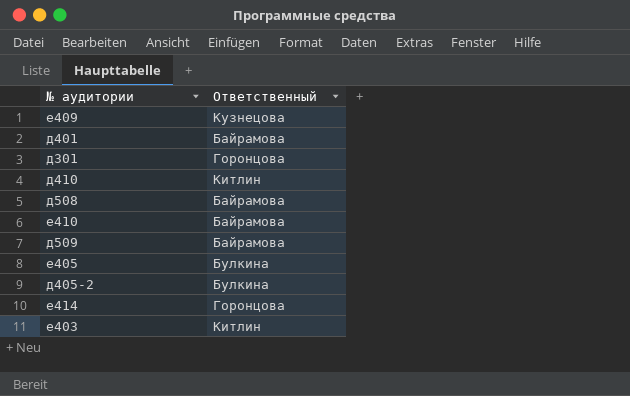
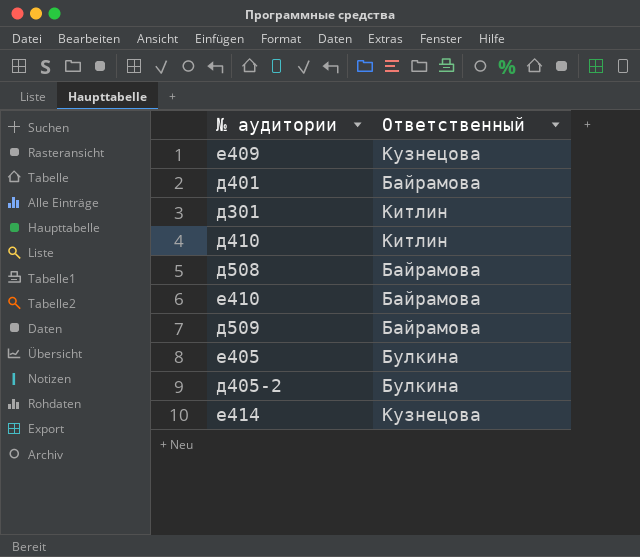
row е403: Китлин -> none
д301 | Ответственный: Горонцова -> Китлин
e414 | Ответственный: Горонцова -> Кузнецова

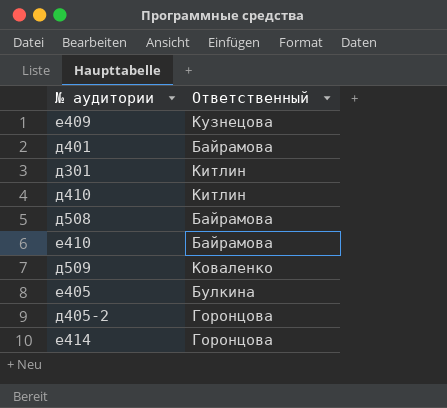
д509 | Ответственный: Байрамова -> Коваленко
д405-2 | Ответственный: Булкина -> Горонцова
e414 | Ответственный: Кузнецова -> Горонцова

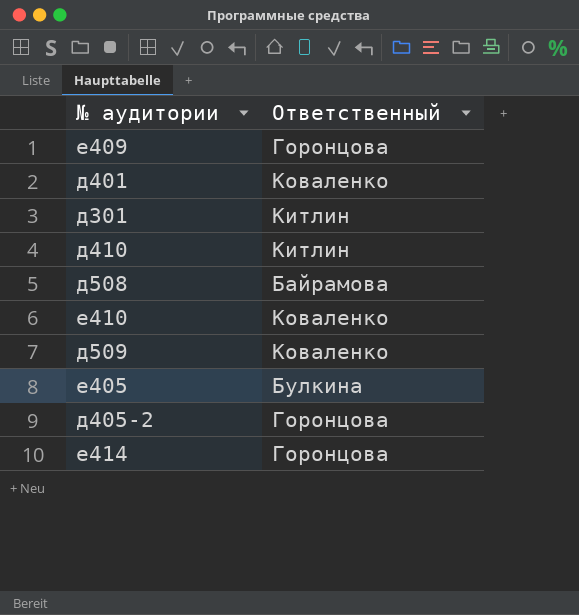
e409 | Ответственный: Кузнецова -> Горонцова
д401 | Ответственный: Байрамова -> Коваленко
е410 | Ответственный: Байрамова -> Коваленко

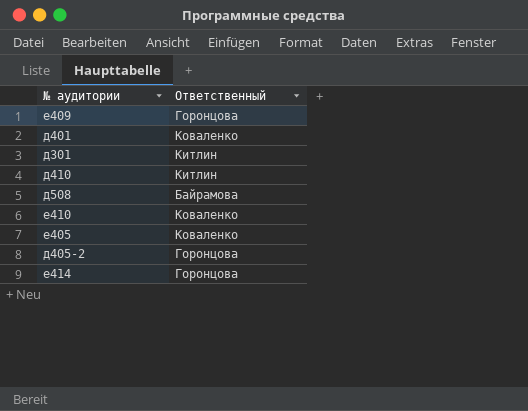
row д509: Коваленко -> none
e405 | Ответственный: Булкина -> Коваленко

